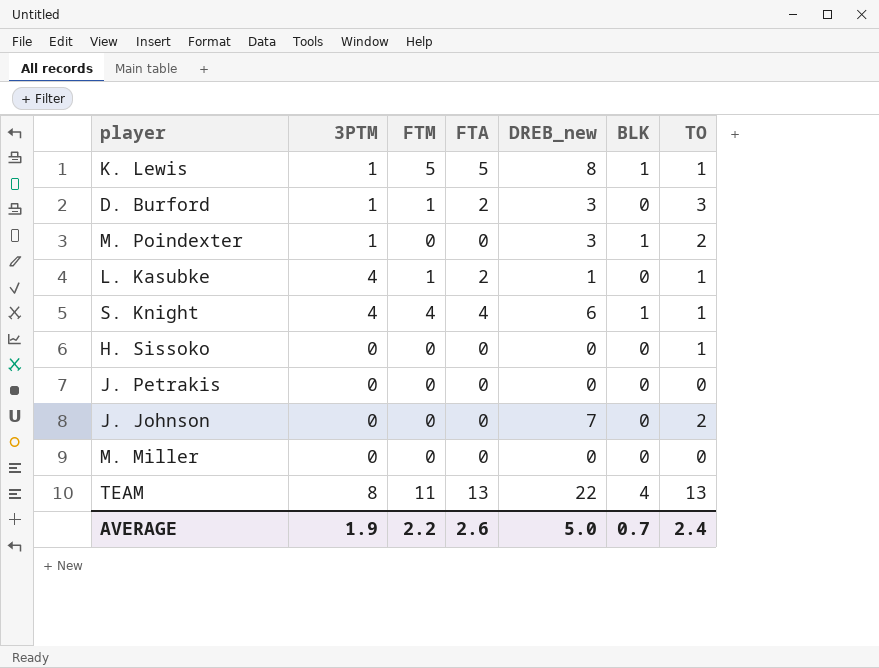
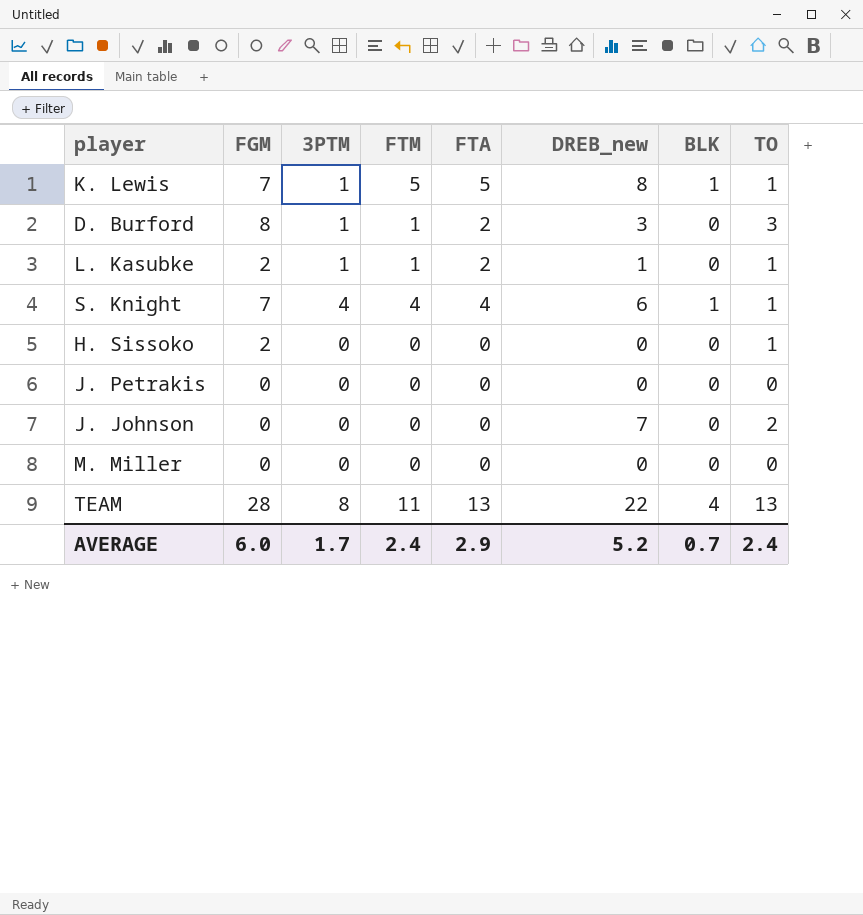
column FGM | position: none -> 2
row M. Poindexter: 1 | 0 | 0 | 3 | 1 | 2 -> none
L. Kasubke | 3PTM: 4 -> 1
AVERAGE | 3PTM: 1.9 -> 1.7
AVERAGE | FTM: 2.2 -> 2.4
AVERAGE | FTA: 2.6 -> 2.9
AVERAGE | DREB_new: 5.0 -> 5.2

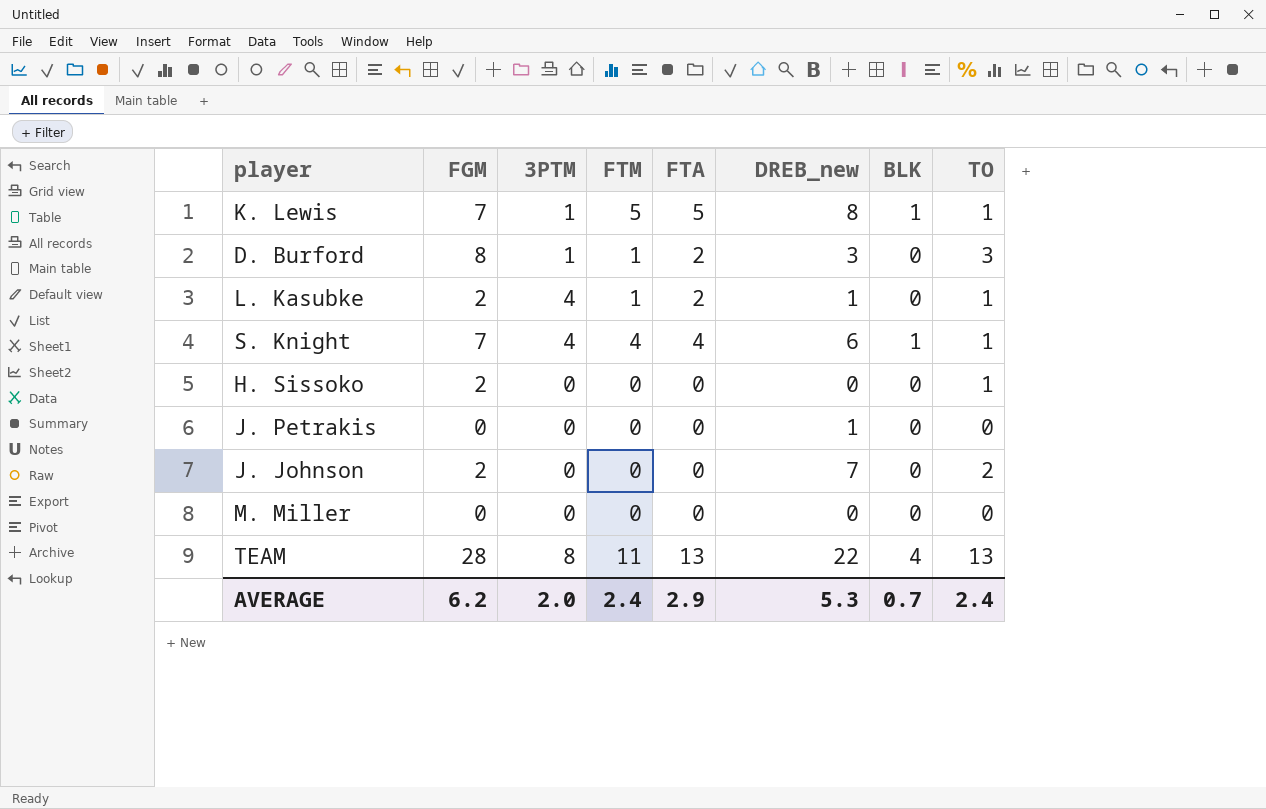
L. Kasubke | 3PTM: 1 -> 4
J. Petrakis | DREB_new: 0 -> 1
J. Johnson | FGM: 0 -> 2
AVERAGE | FGM: 6.0 -> 6.2
AVERAGE | 3PTM: 1.7 -> 2.0
AVERAGE | DREB_new: 5.2 -> 5.3

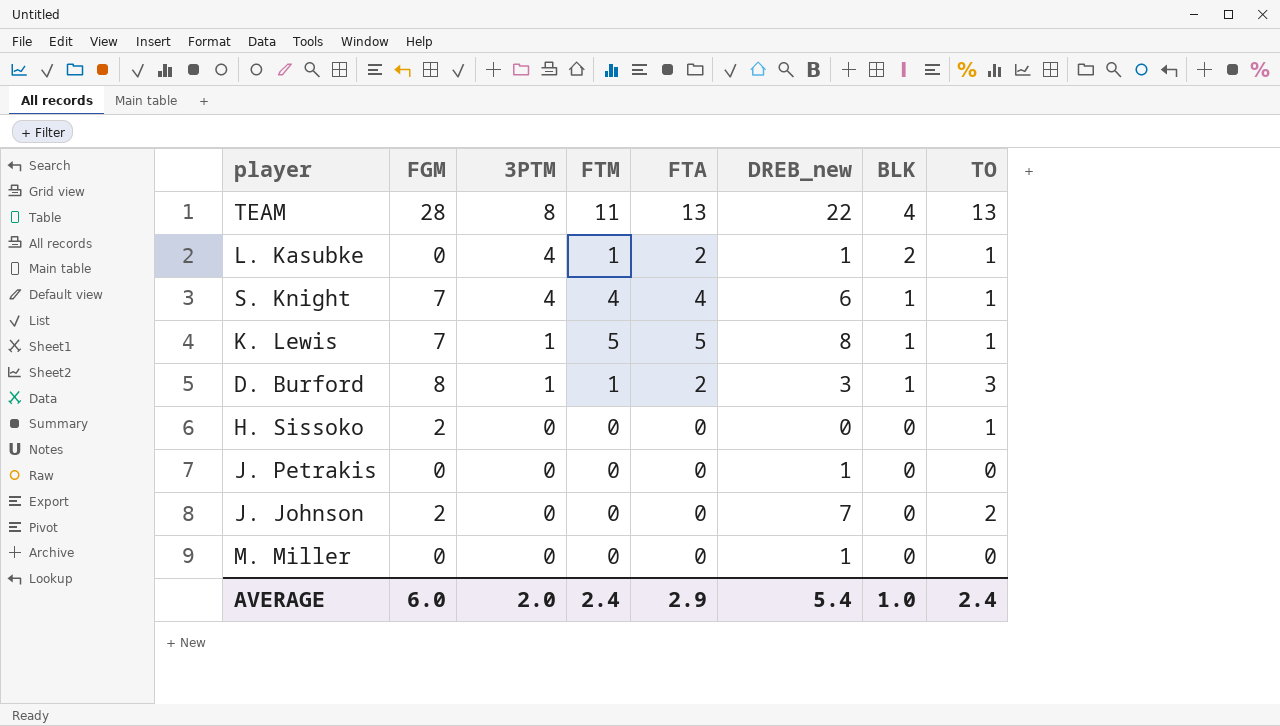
row order: none -> 3PTM descending
L. Kasubke | FGM: 2 -> 0
L. Kasubke | BLK: 0 -> 2
D. Burford | BLK: 0 -> 1
M. Miller | DREB_new: 0 -> 1
AVERAGE | FGM: 6.2 -> 6.0
AVERAGE | DREB_new: 5.3 -> 5.4
AVERAGE | BLK: 0.7 -> 1.0

